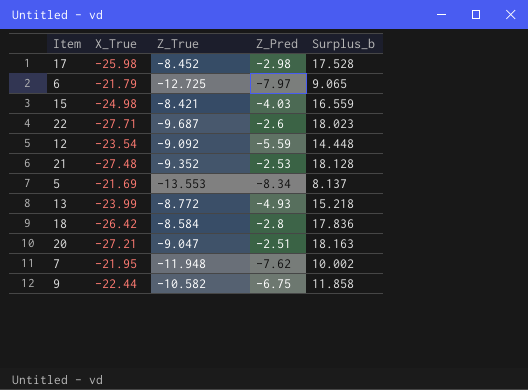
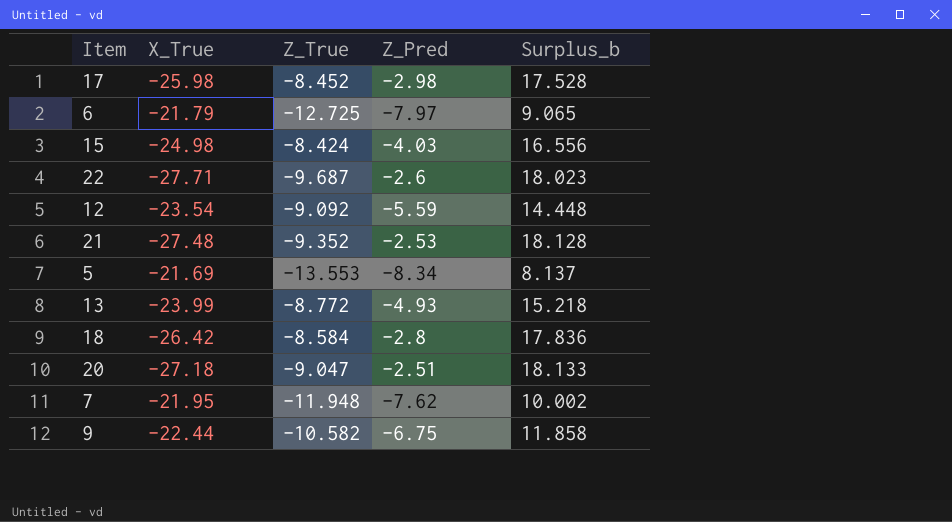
15 | Z_True: -8.421 -> -8.424
15 | Surplus_b: 16.559 -> 16.556
20 | X_True: -27.21 -> -27.18
20 | Surplus_b: 18.163 -> 18.133

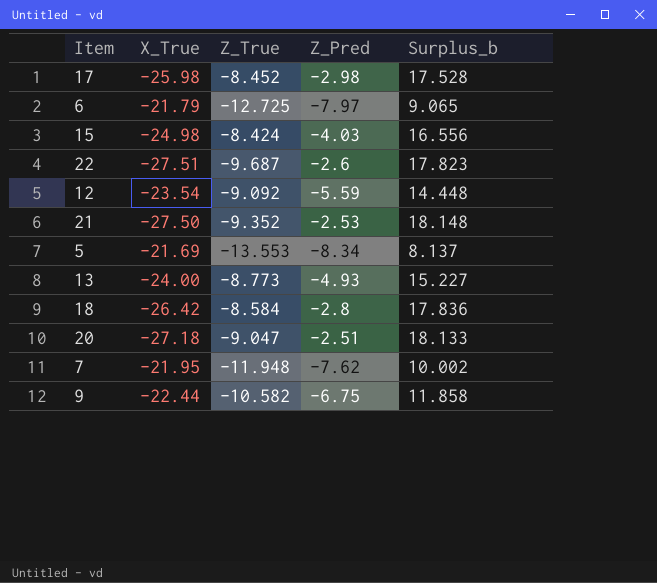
22 | X_True: -27.71 -> -27.51
22 | Surplus_b: 18.023 -> 17.823
21 | X_True: -27.48 -> -27.50
21 | Surplus_b: 18.128 -> 18.148
13 | X_True: -23.99 -> -24.00
13 | Z_True: -8.772 -> -8.773
13 | Surplus_b: 15.218 -> 15.227

